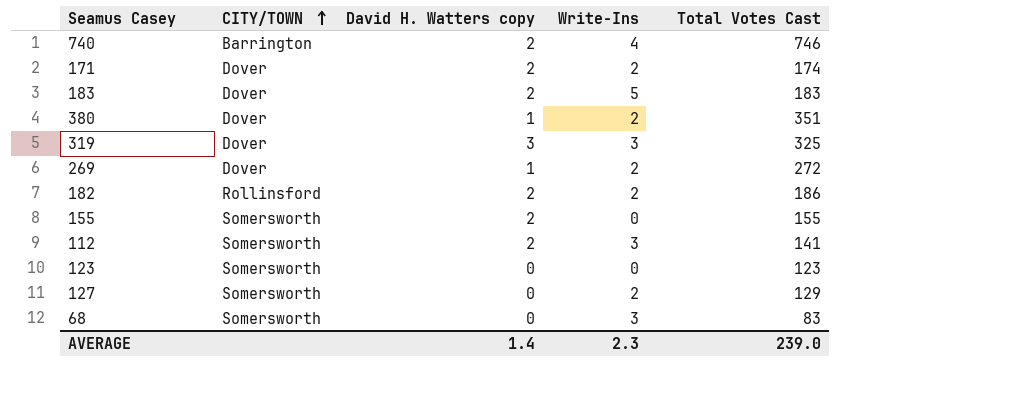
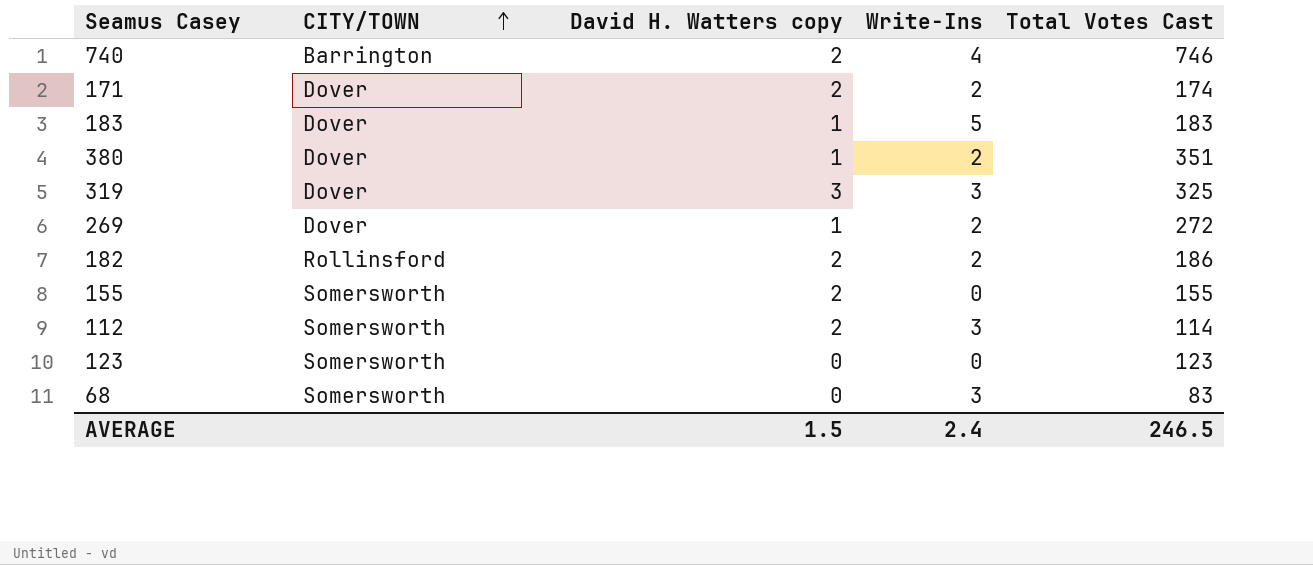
row 127: Somersworth | 0 | 2 | 129 -> none
183 | David H. Watters copy: 2 -> 1
112 | Total Votes Cast: 141 -> 114
AVERAGE | David H. Watters copy: 1.4 -> 1.5
AVERAGE | Write-Ins: 2.3 -> 2.4
AVERAGE | Total Votes Cast: 239.0 -> 246.5

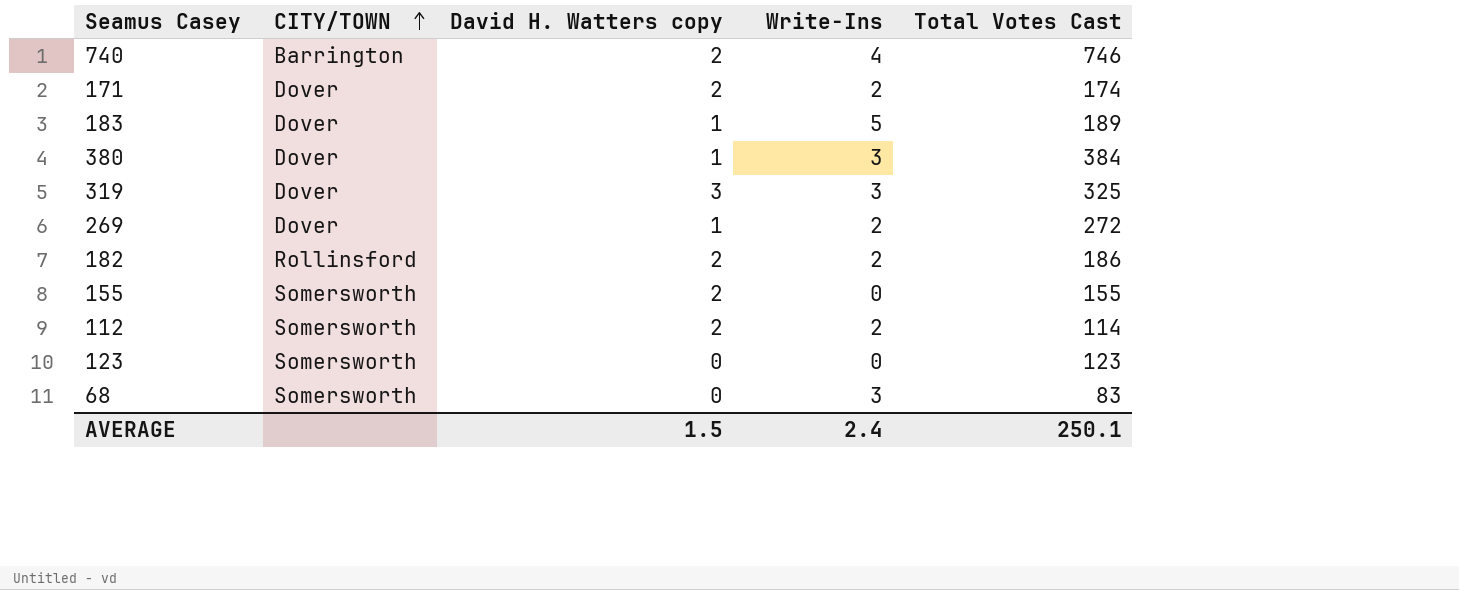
183 | Total Votes Cast: 183 -> 189
380 | Write-Ins: 2 -> 3
380 | Total Votes Cast: 351 -> 384
112 | Write-Ins: 3 -> 2
AVERAGE | Total Votes Cast: 246.5 -> 250.1

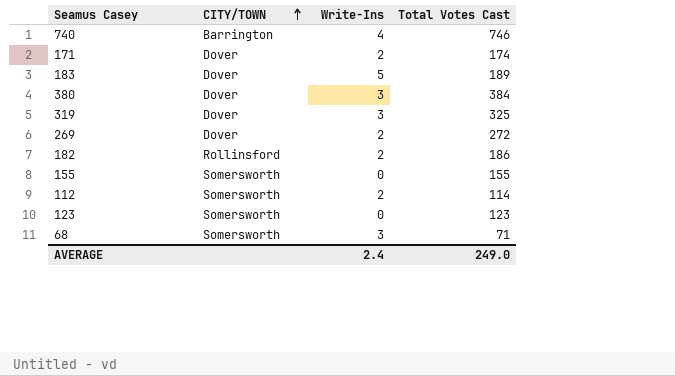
column David H. Watters copy | position: 3 -> none
68 | Total Votes Cast: 83 -> 71
AVERAGE | Total Votes Cast: 250.1 -> 249.0

